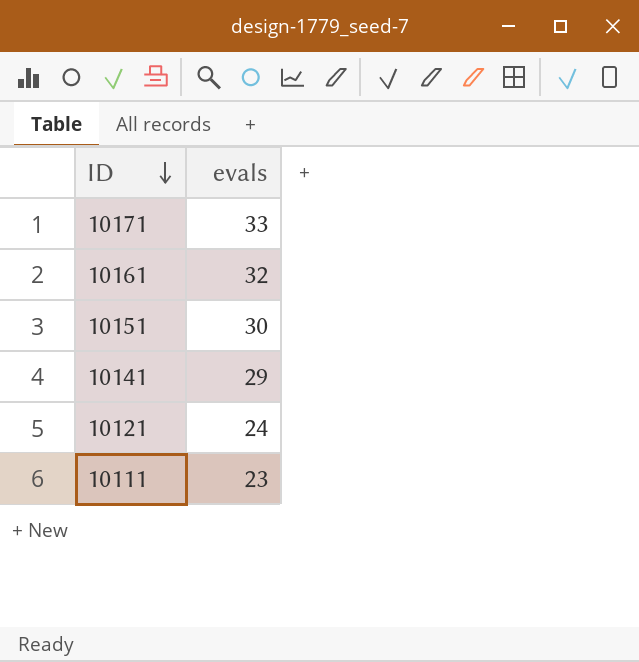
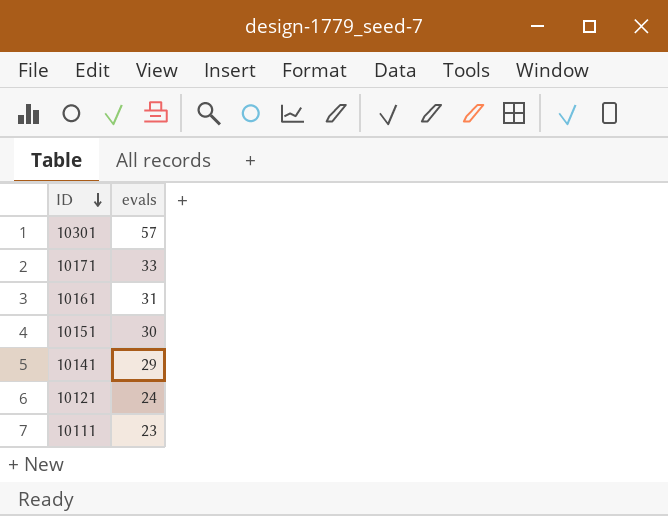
row 10301: none -> 57
10161 | evals: 32 -> 31

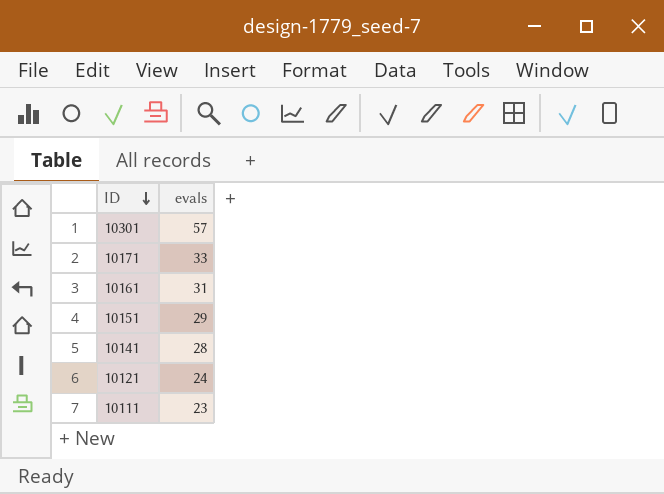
10151 | evals: 30 -> 29
10141 | evals: 29 -> 28

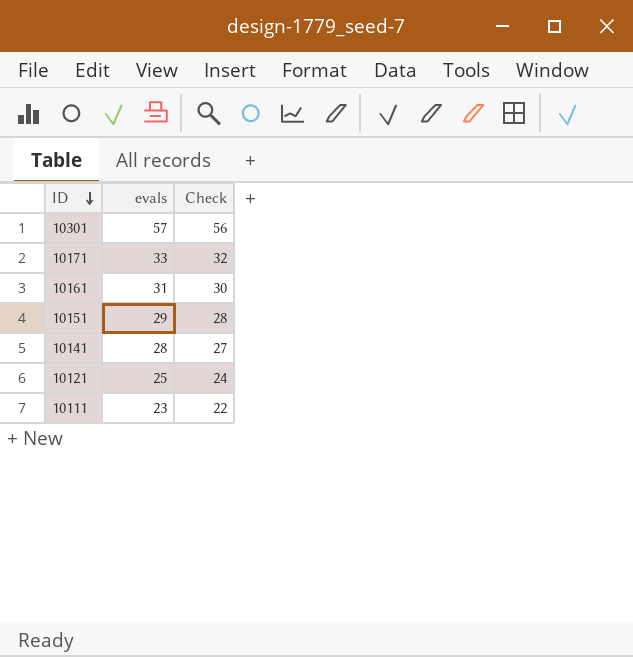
column Check | formula: none -> [evals] - 1
10121 | evals: 24 -> 25

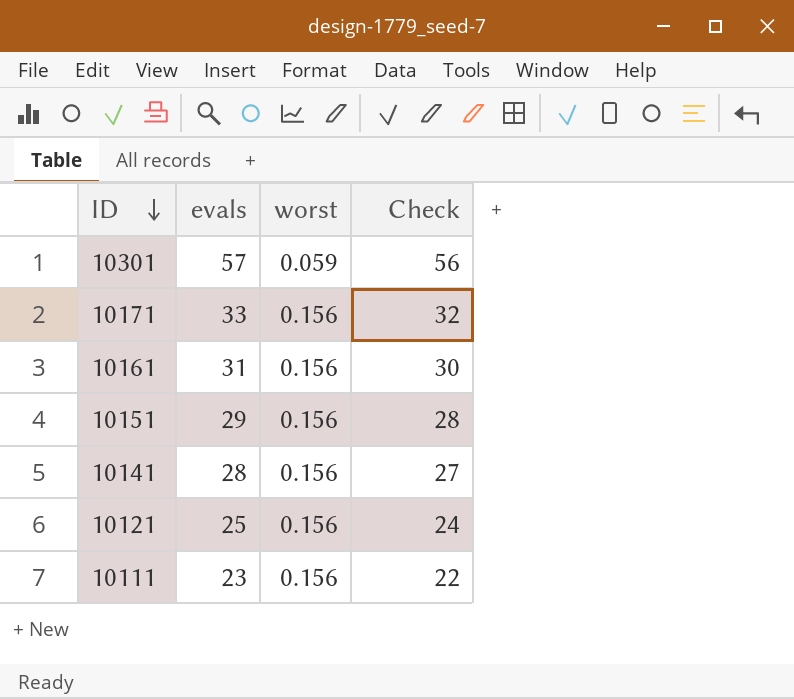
column worst | position: none -> 3

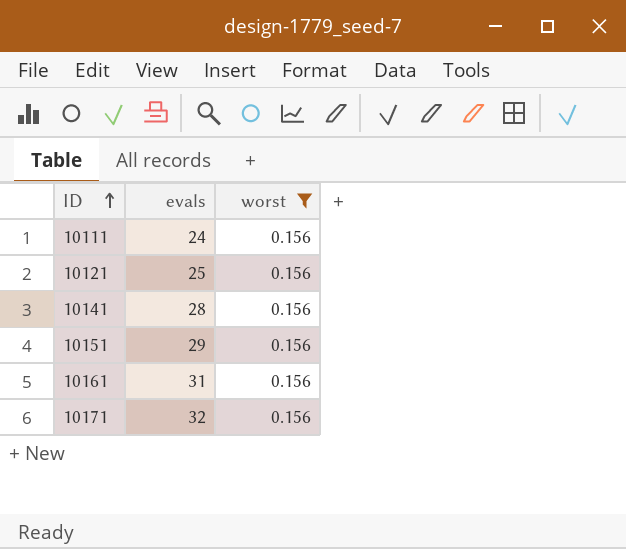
filter: none -> worst = 0.156
row order: ID descending -> ID ascending
column Check | formula: [evals] - 1 -> none
10111 | evals: 23 -> 24
10171 | evals: 33 -> 32

